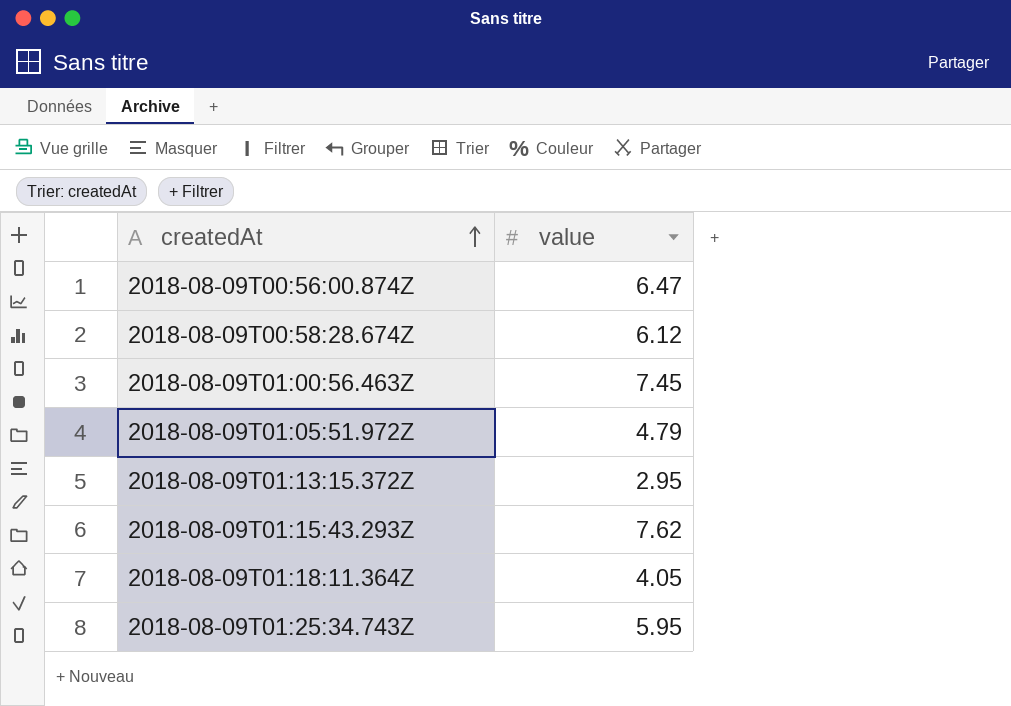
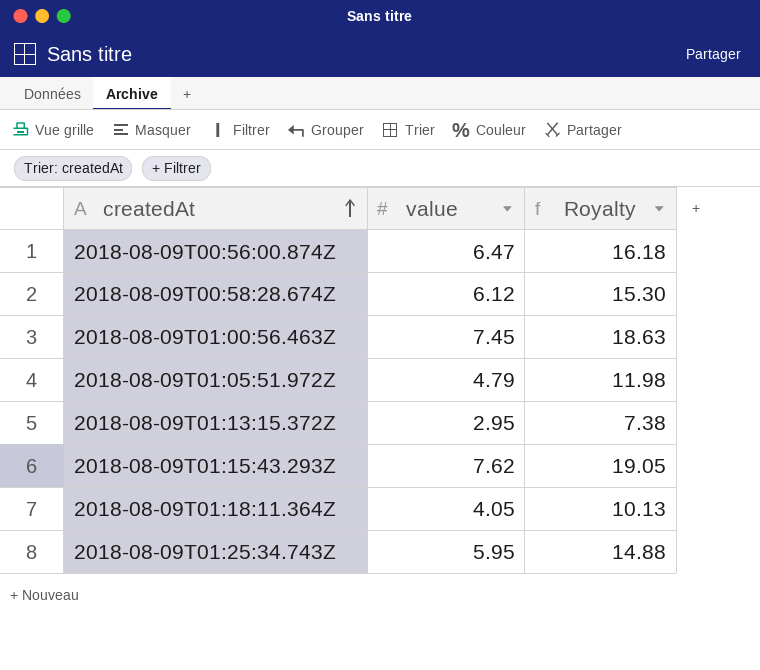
column Royalty | formula: none -> [value] * 2.5

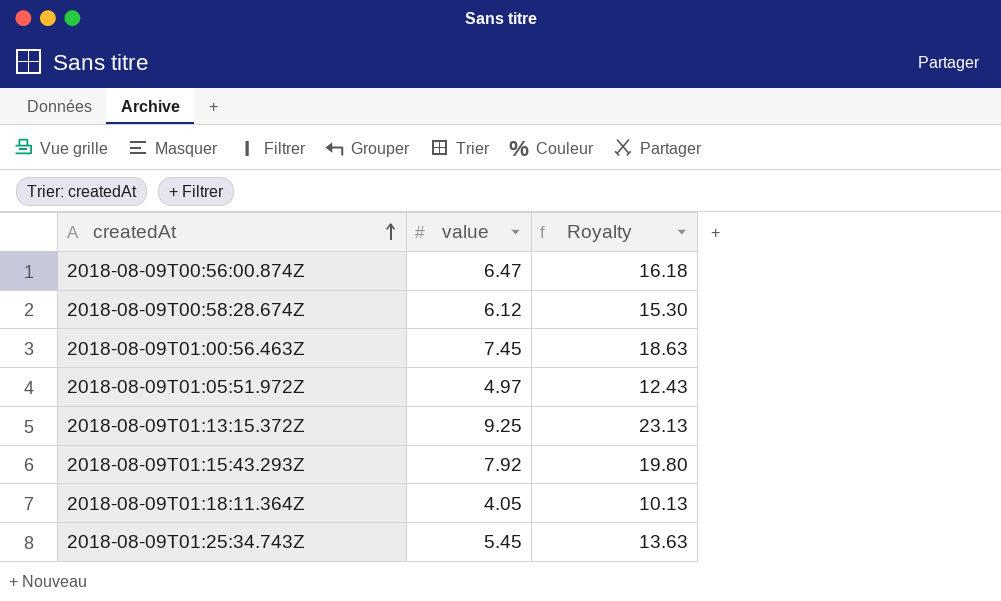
2018-08-09T01:05:51.972Z | value: 4.79 -> 4.97
2018-08-09T01:05:51.972Z | Royalty: 11.98 -> 12.43
2018-08-09T01:13:15.372Z | value: 2.95 -> 9.25
2018-08-09T01:13:15.372Z | Royalty: 7.38 -> 23.13
2018-08-09T01:15:43.293Z | value: 7.62 -> 7.92
2018-08-09T01:15:43.293Z | Royalty: 19.05 -> 19.80
2018-08-09T01:25:34.743Z | value: 5.95 -> 5.45
2018-08-09T01:25:34.743Z | Royalty: 14.88 -> 13.63

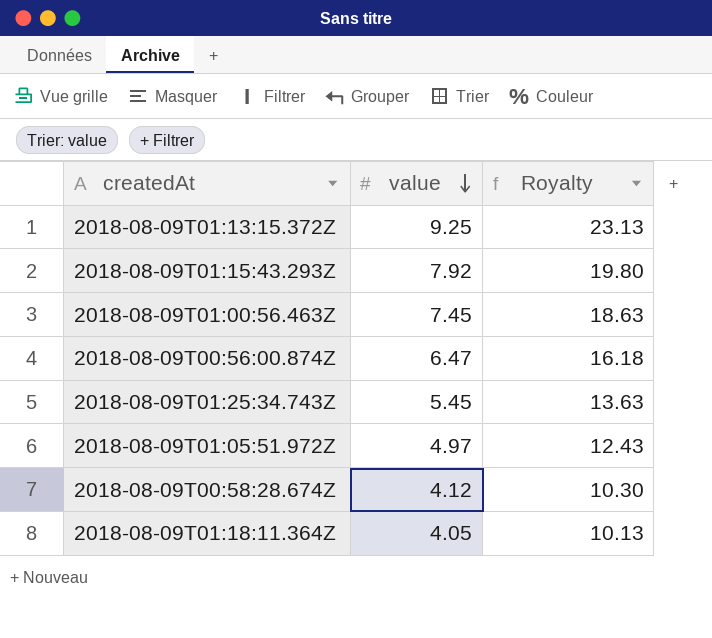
row order: createdAt ascending -> value descending
2018-08-09T00:58:28.674Z | value: 6.12 -> 4.12
2018-08-09T00:58:28.674Z | Royalty: 15.30 -> 10.30

